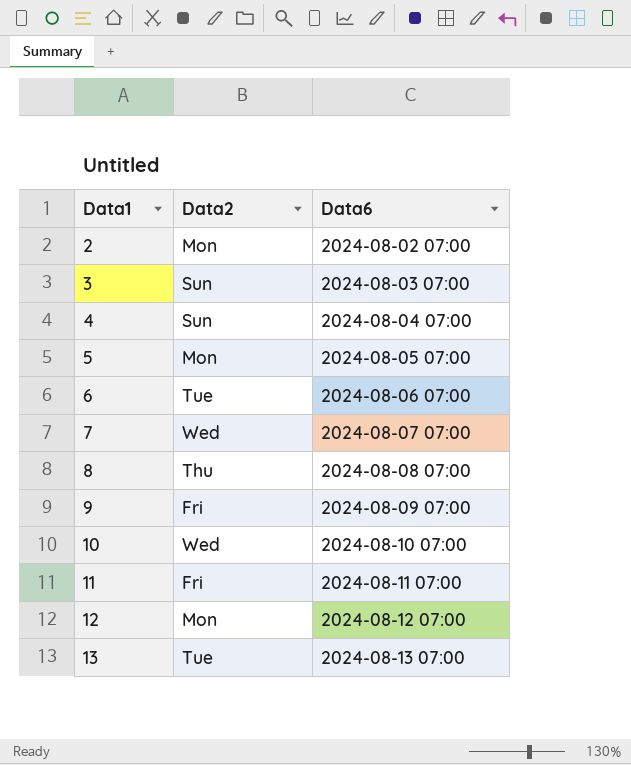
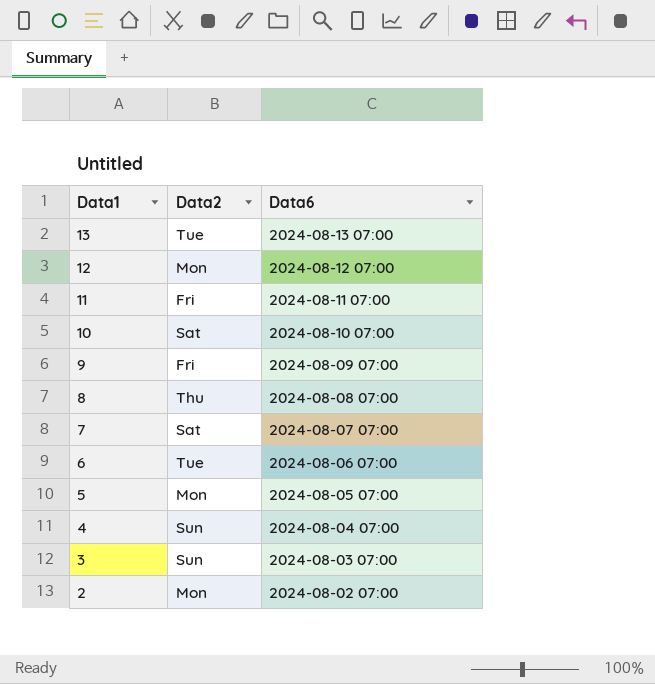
row order: Data1 ascending -> Data1 descending
10 | Data2: Wed -> Sat
7 | Data2: Wed -> Sat

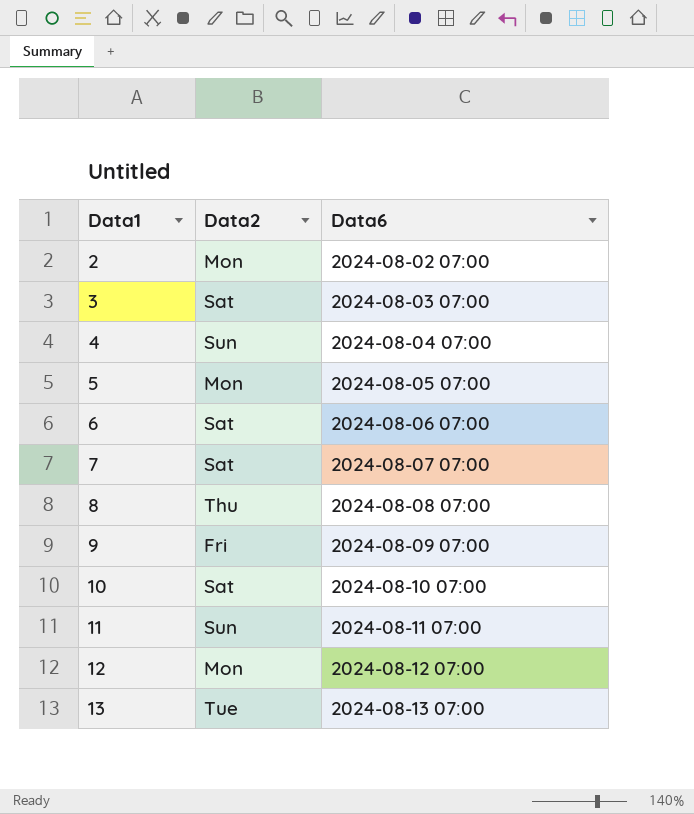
row order: Data1 descending -> Data1 ascending
3 | Data2: Sun -> Sat
6 | Data2: Tue -> Sat
11 | Data2: Fri -> Sun

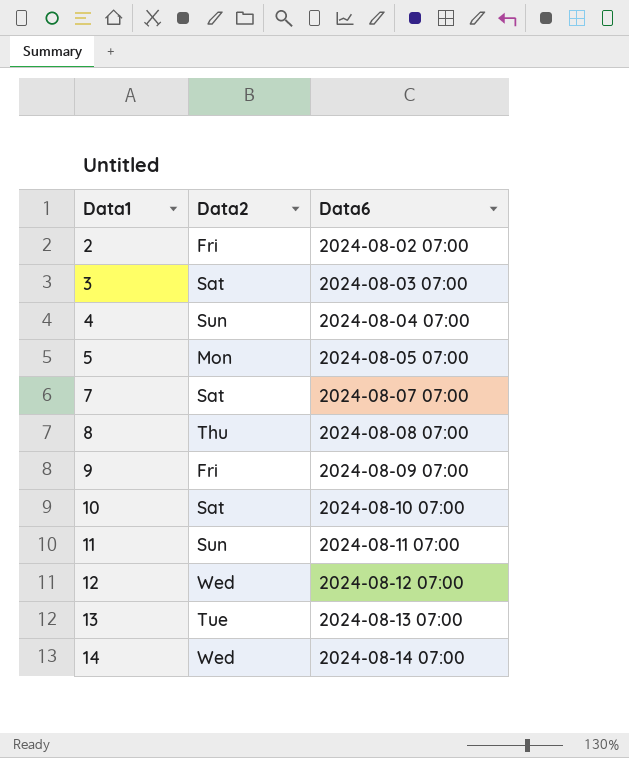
row 6: Sat | 2024-08-06 07:00 -> none
2 | Data2: Mon -> Fri
12 | Data2: Mon -> Wed
row 14: none -> Wed | 2024-08-14 07:00

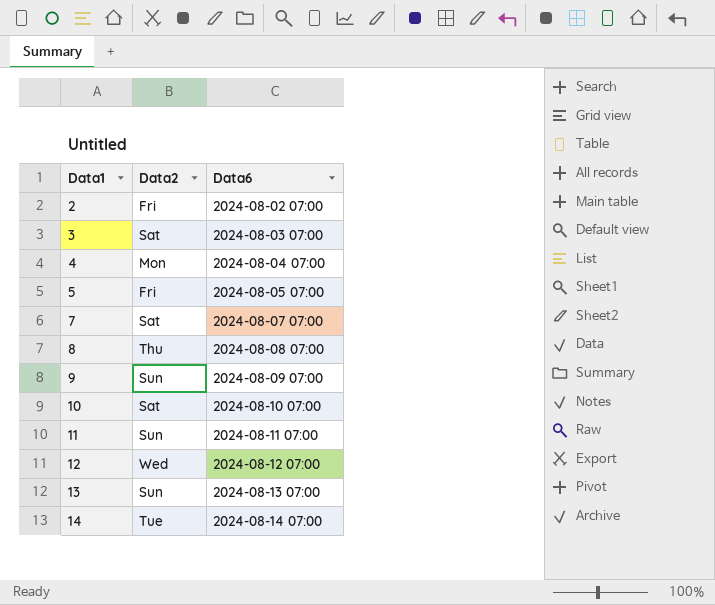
4 | Data2: Sun -> Mon
5 | Data2: Mon -> Fri
9 | Data2: Fri -> Sun
13 | Data2: Tue -> Sun
14 | Data2: Wed -> Tue

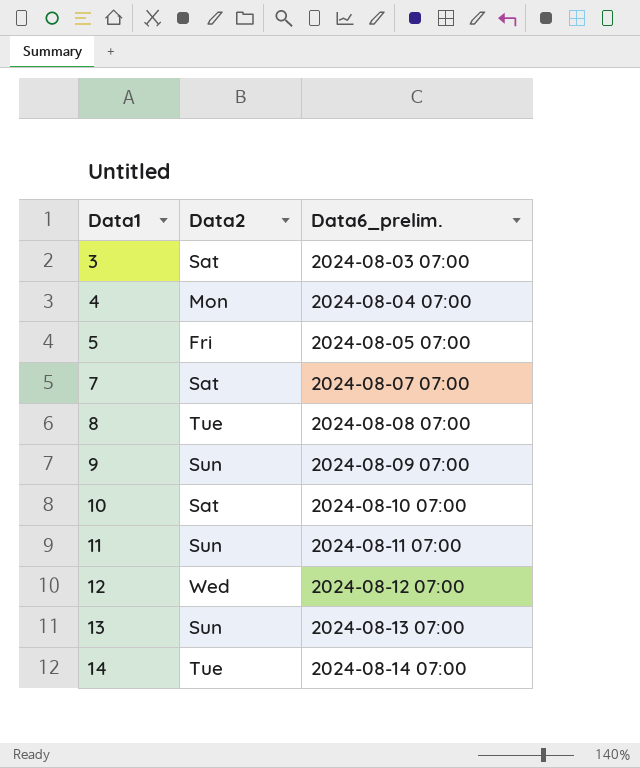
column name: Data6 -> Data6_prelim.
row 2: Fri | 2024-08-02 07:00 -> none
8 | Data2: Thu -> Tue

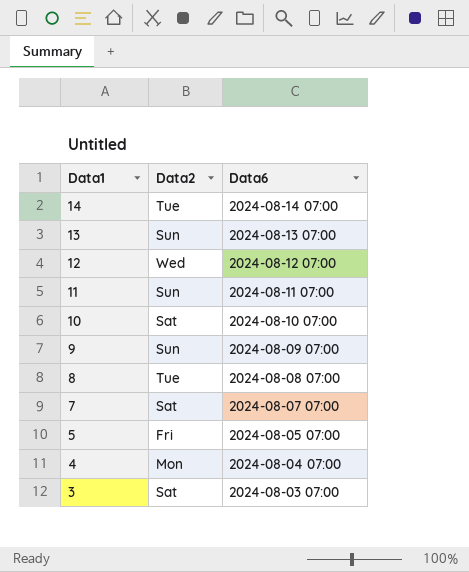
row order: Data1 ascending -> Data1 descending
column name: Data6_prelim. -> Data6

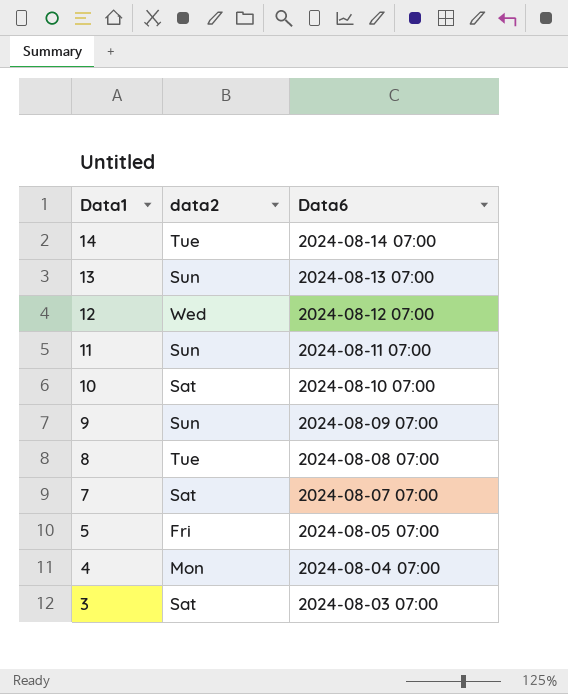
column name: Data2 -> data2

